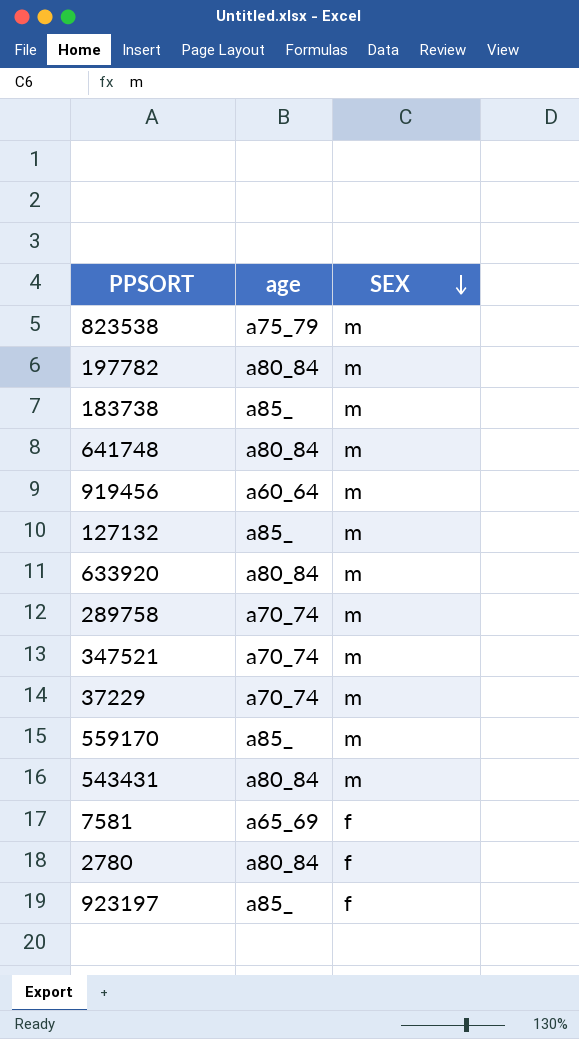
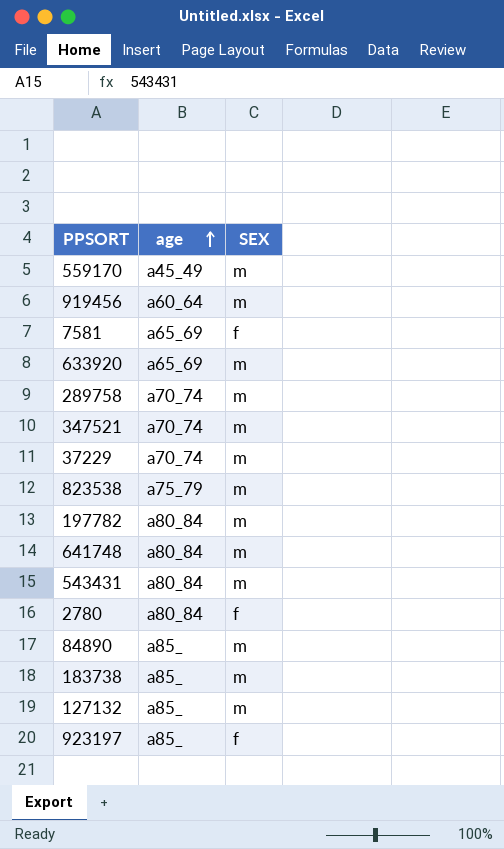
row order: SEX descending -> age ascending
559170 | age: a85_ -> a45_49
633920 | age: a80_84 -> a65_69
row 84890: none -> a85_ | m

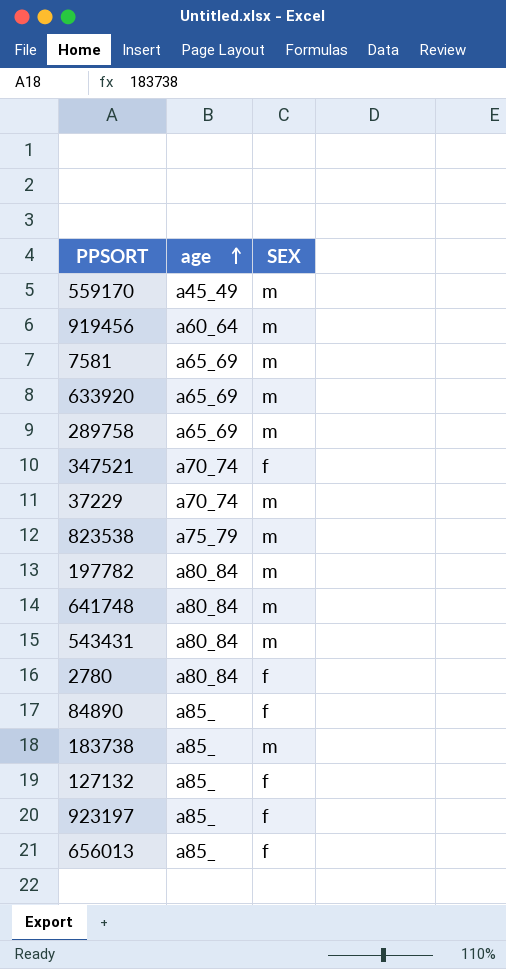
7581 | SEX: f -> m
289758 | age: a70_74 -> a65_69
347521 | SEX: m -> f
84890 | SEX: m -> f
127132 | SEX: m -> f
row 656013: none -> a85_ | f

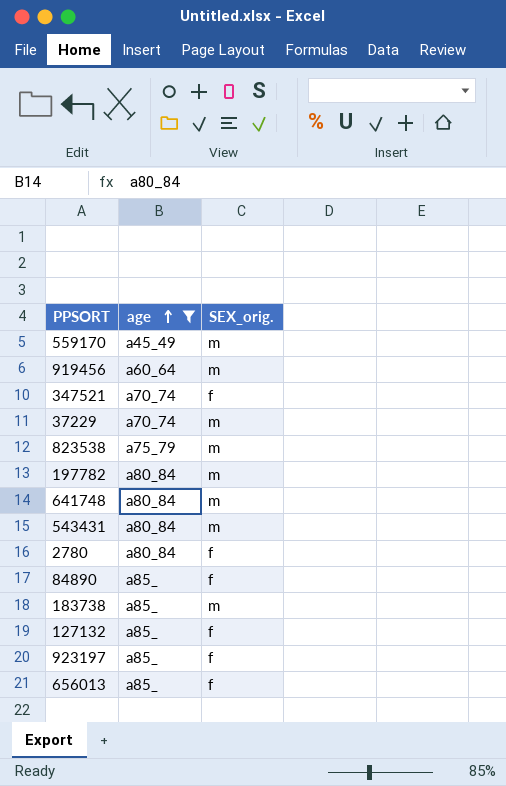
filter: none -> age != a65_69
column name: SEX -> SEX_orig.

